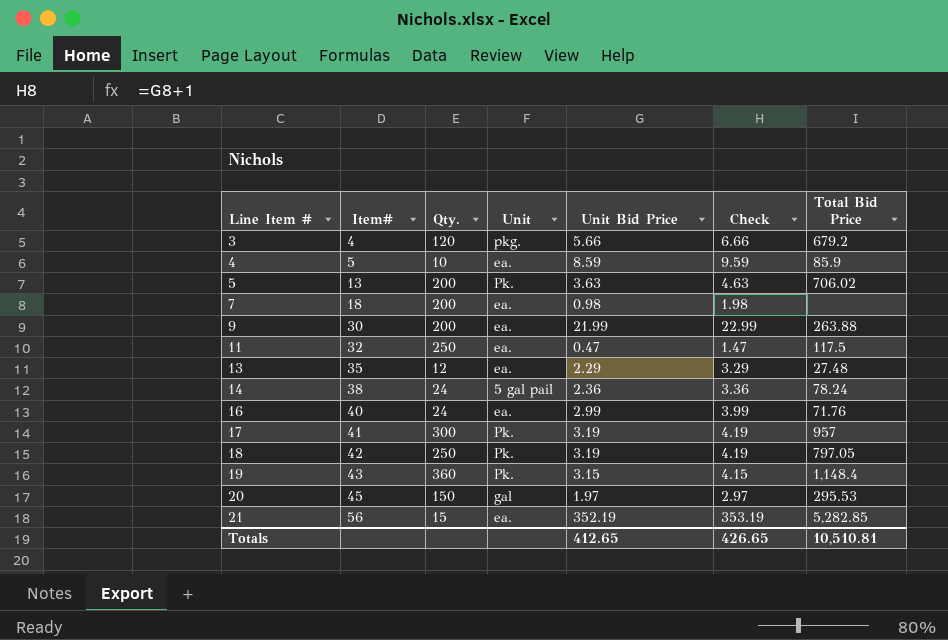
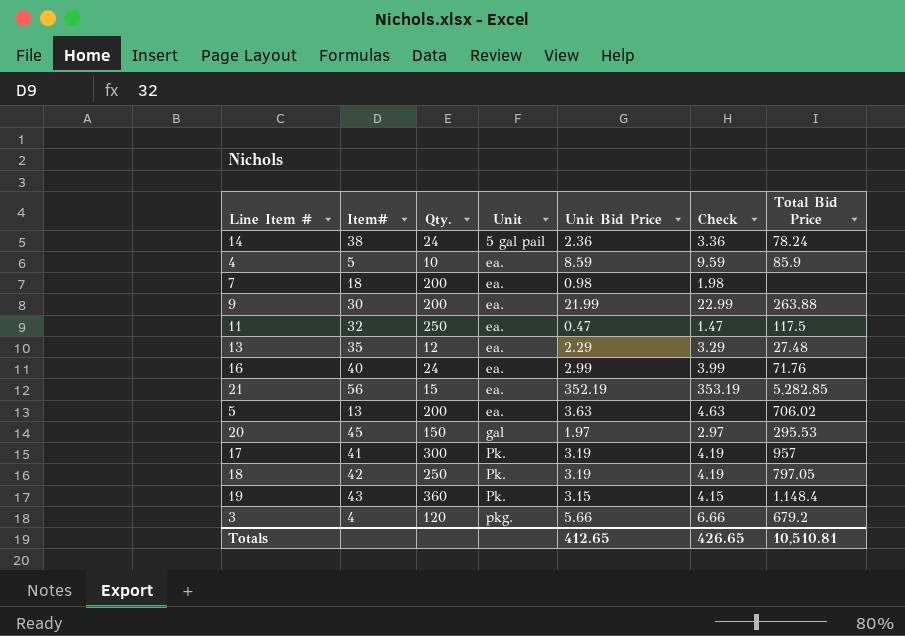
row order: Line Item # ascending -> Unit ascending
5 | Unit: Pk. -> ea.

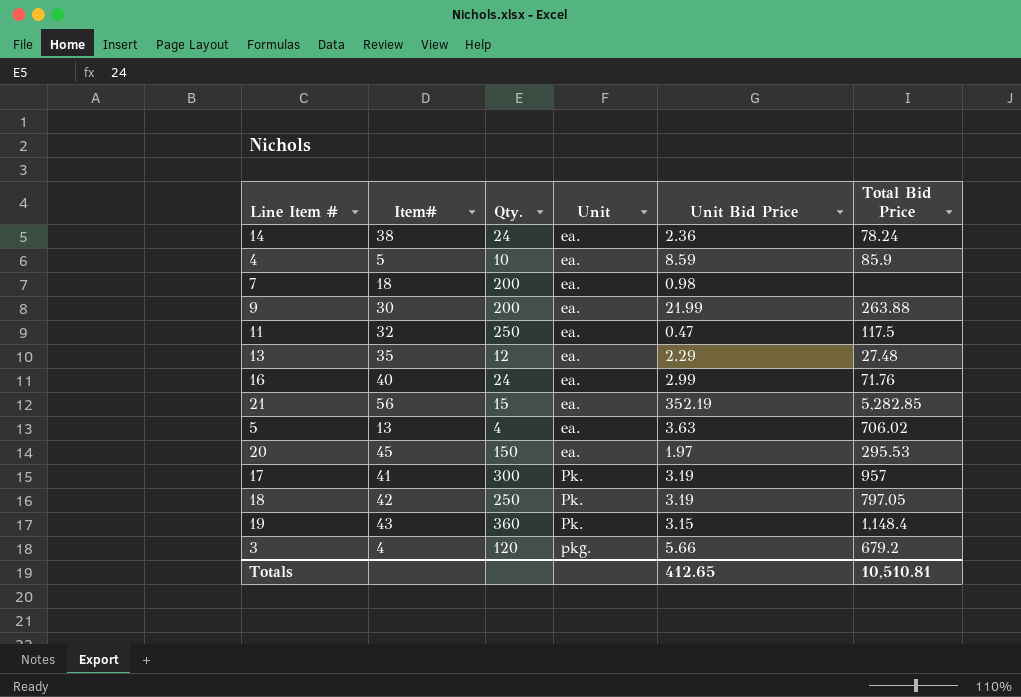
column Check | formula: [Unit Bid Price] + 1 -> none
14 | Unit: 5 gal pail -> ea.
5 | Qty.: 200 -> 4
20 | Unit: gal -> ea.

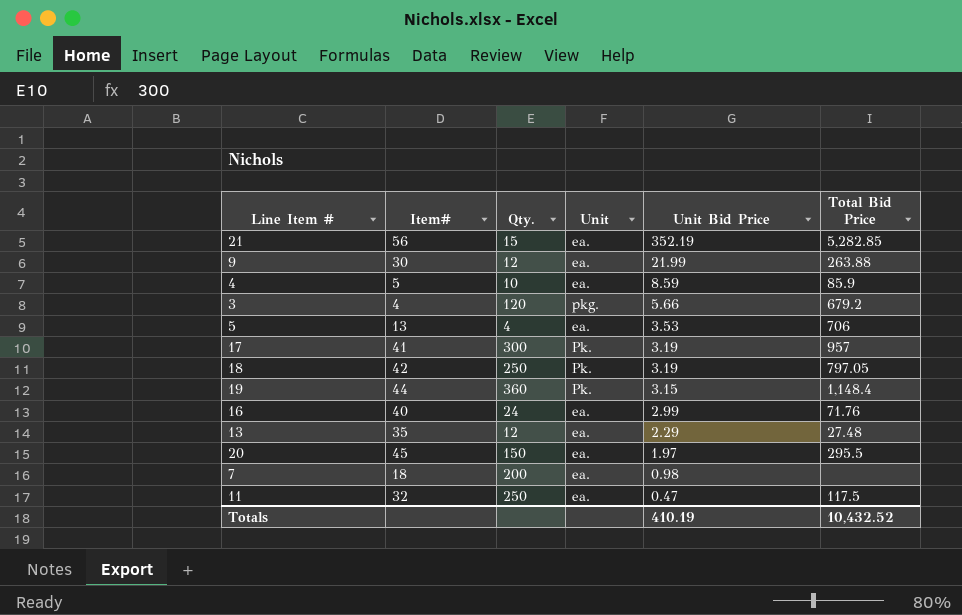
row order: Unit ascending -> Unit Bid Price descending
row 14: 38 | 24 | ea. | 2.36 | 78.24 -> none
9 | Qty.: 200 -> 12
5 | Unit Bid Price: 3.63 -> 3.53
5 | Total Bid Price: 706.02 -> 706
19 | Item#: 43 -> 44
20 | Total Bid Price: 295.53 -> 295.5
Totals | Unit Bid Price: 412.65 -> 410.19
Totals | Total Bid Price: 10,510.81 -> 10,432.52

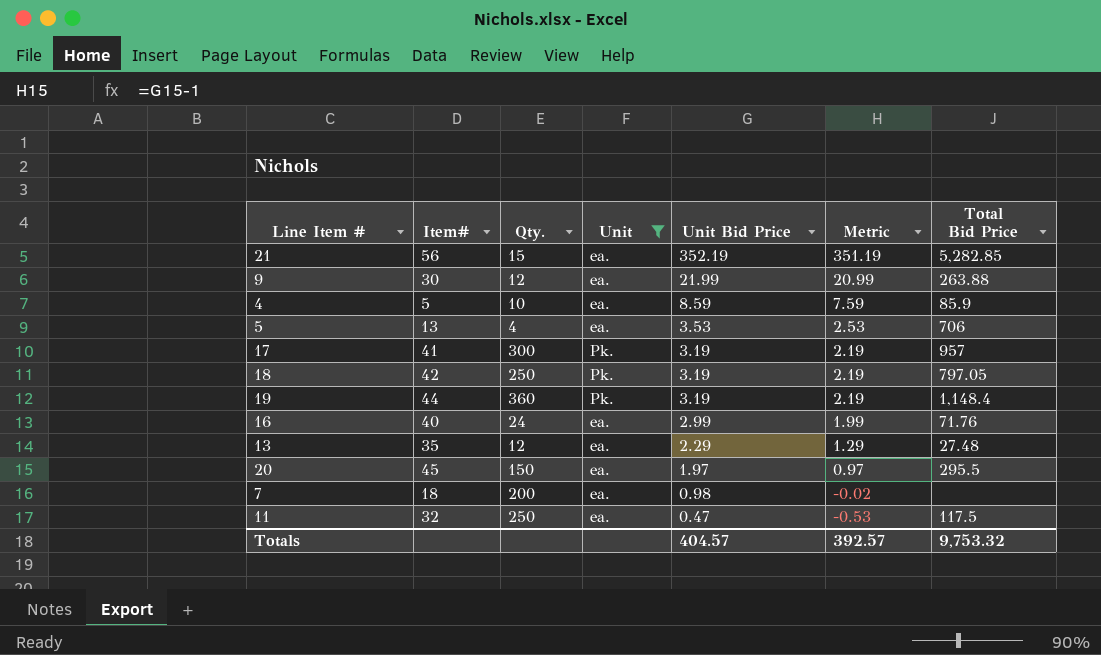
filter: none -> Unit != pkg.
column Metric | formula: none -> [Unit Bid Price] - 1
19 | Unit Bid Price: 3.15 -> 3.19
Totals | Unit Bid Price: 410.19 -> 404.57
Totals | Total Bid Price: 10,432.52 -> 9,753.32

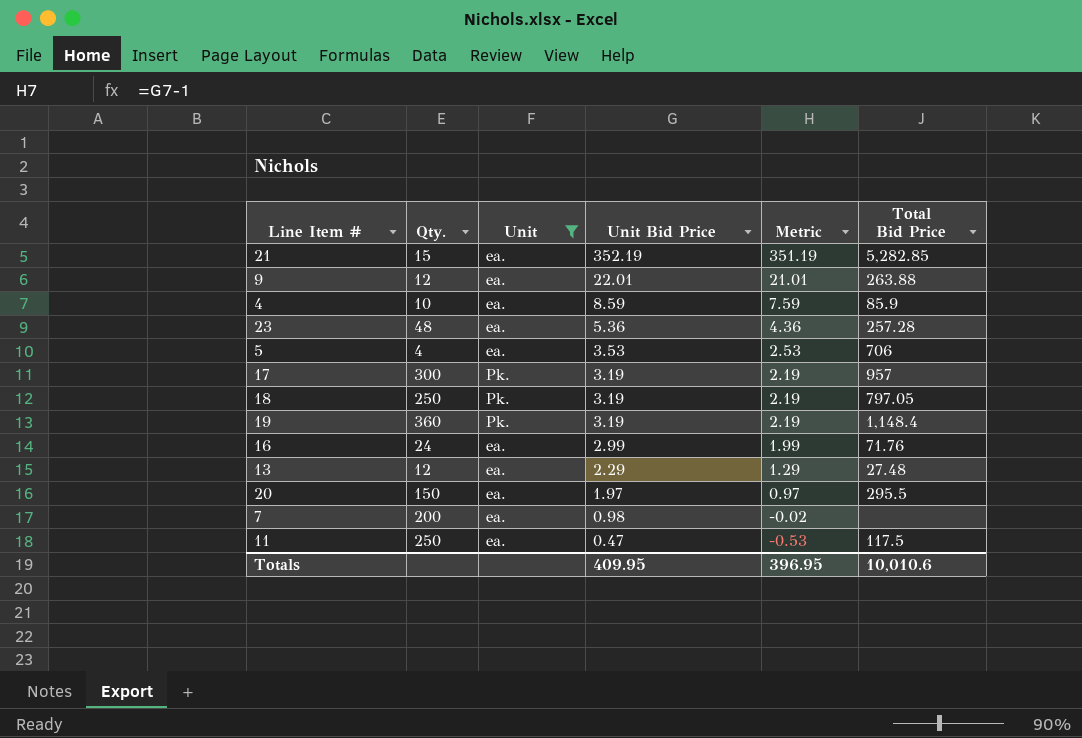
column Item# | position: 2 -> none
9 | Unit Bid Price: 21.99 -> 22.01
9 | Metric: 20.99 -> 21.01
row 23: none -> 48 | ea. | 5.36 | 4.36 | 257.28
Totals | Unit Bid Price: 404.57 -> 409.95
Totals | Metric: 392.57 -> 396.95
Totals | Total Bid Price: 9,753.32 -> 10,010.6

